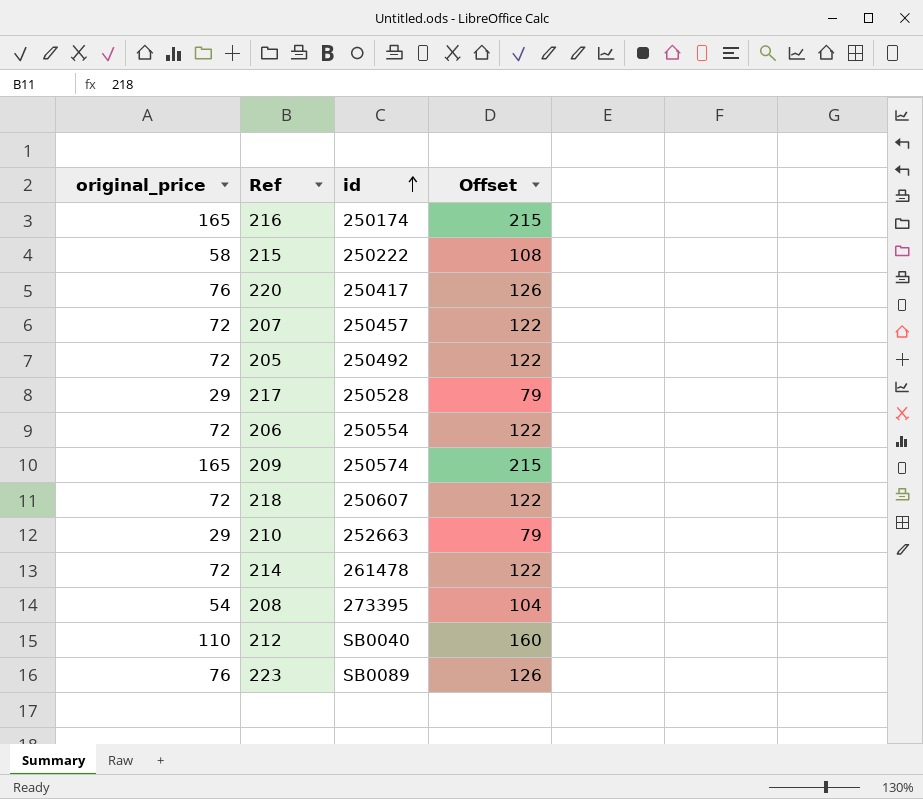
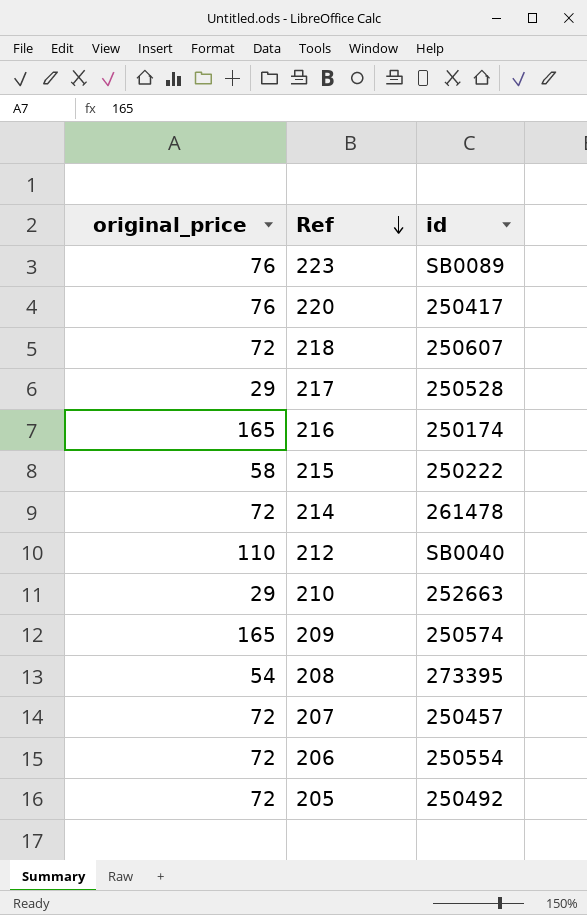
row order: id ascending -> Ref descending
column Offset | formula: [original_price] + 50 -> none

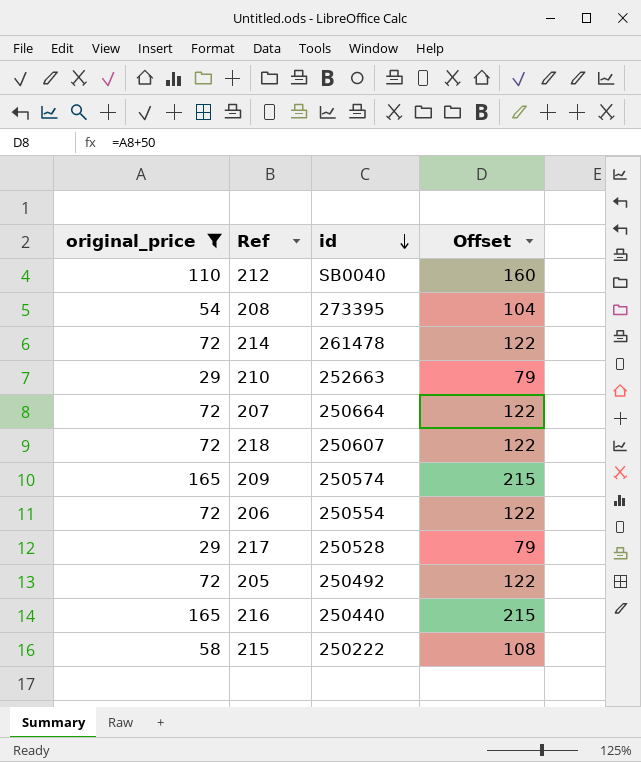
filter: none -> original_price != 76
row order: Ref descending -> id descending
column Offset | formula: none -> [original_price] + 50
207 | id: 250457 -> 250664
216 | id: 250174 -> 250440

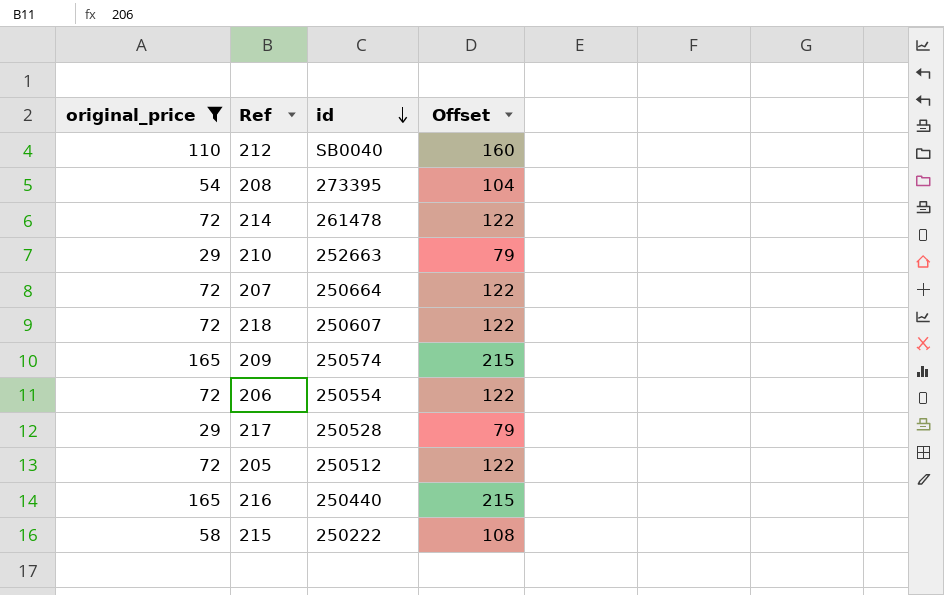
205 | id: 250492 -> 250512

